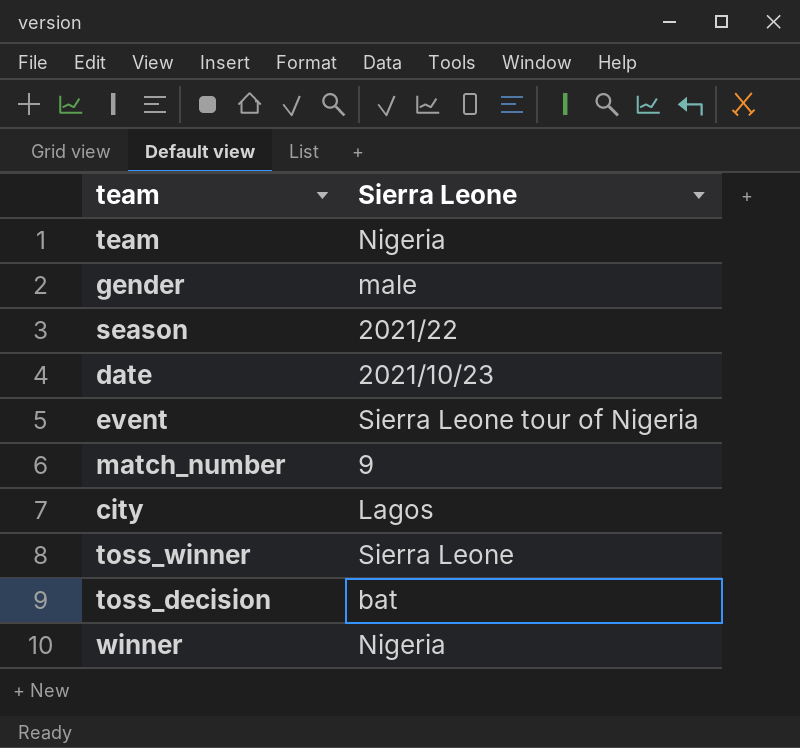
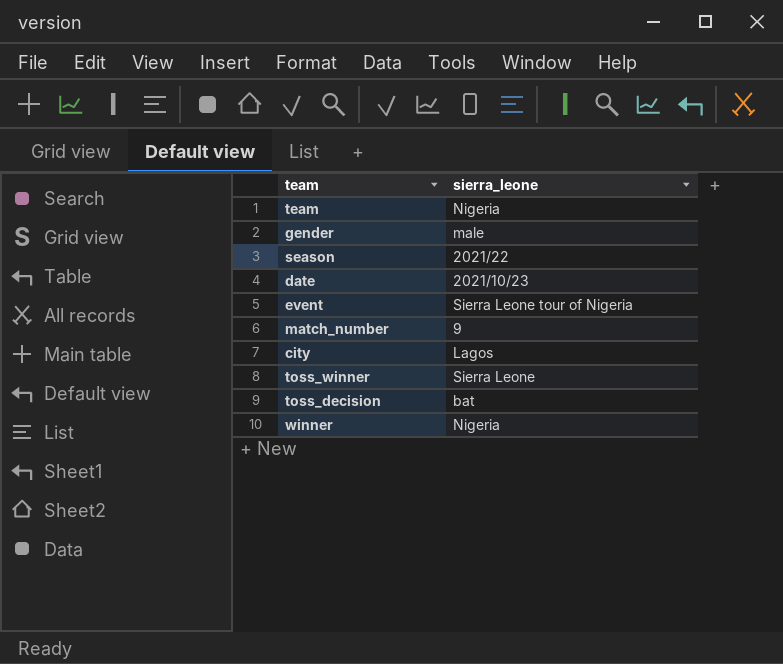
column name: Sierra Leone -> sierra_leone

